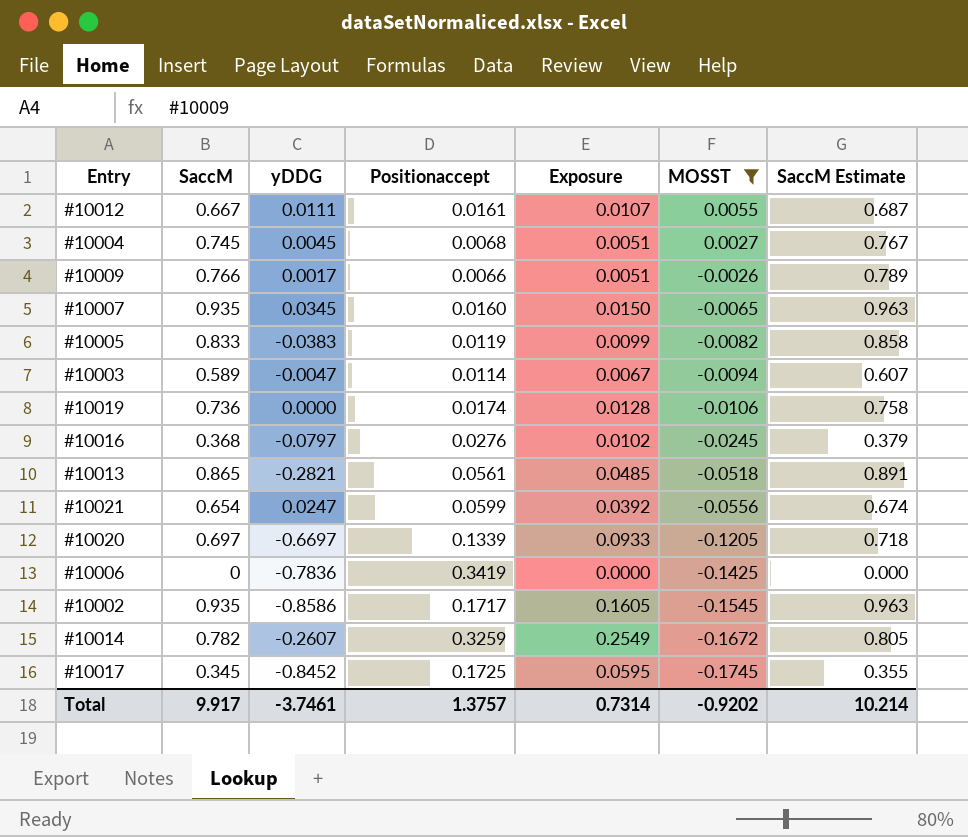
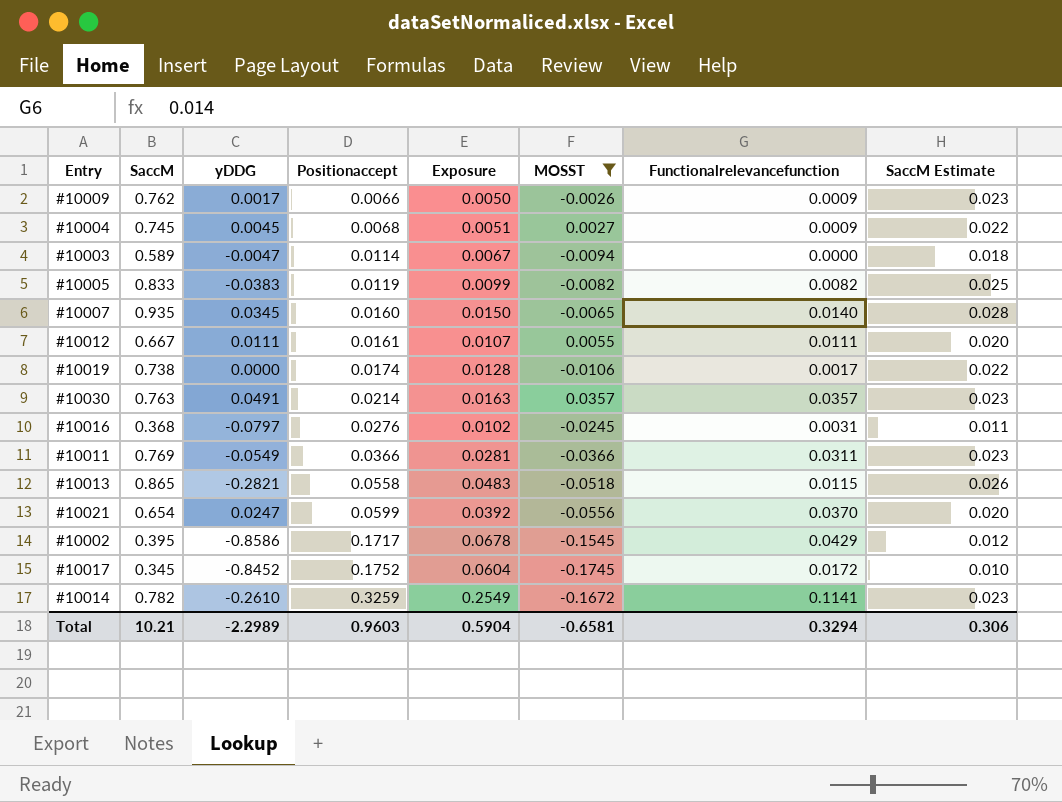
row order: MOSST descending -> Positionaccept ascending
column Functionalrelevancefunction | position: none -> 7
column SaccM Estimate | formula: [SaccM] * 1.03 -> [SaccM] * 0.03
row #10020: 0.697 | -0.6697 | 0.1339 | 0.0933 | -0.1205 | 0.718 -> none
row #10006: 0 | -0.7836 | 0.3419 | 0.0000 | -0.1425 | 0.000 -> none
#10009 | SaccM: 0.766 -> 0.762
#10009 | Exposure: 0.0051 -> 0.0050
#10019 | SaccM: 0.736 -> 0.738
row #10030: none -> 0.763 | 0.0491 | 0.0214 | 0.0163 | 0.0357 | 0.0357 | 0.023
row #10011: none -> 0.769 | -0.0549 | 0.0366 | 0.0281 | -0.0366 | 0.0311 | 0.023
#10013 | Positionaccept: 0.0561 -> 0.0558
#10013 | Exposure: 0.0485 -> 0.0483
#10002 | SaccM: 0.935 -> 0.395
#10002 | Exposure: 0.1605 -> 0.0678
#10017 | Positionaccept: 0.1725 -> 0.1752
#10017 | Exposure: 0.0595 -> 0.0604
#10014 | yDDG: -0.2607 -> -0.2610
Total | SaccM: 9.917 -> 10.21
Total | yDDG: -3.7461 -> -2.2989
Total | Positionaccept: 1.3757 -> 0.9603
Total | Exposure: 0.7314 -> 0.5904
Total | MOSST: -0.9202 -> -0.6581
Total | SaccM Estimate: 10.214 -> 0.306

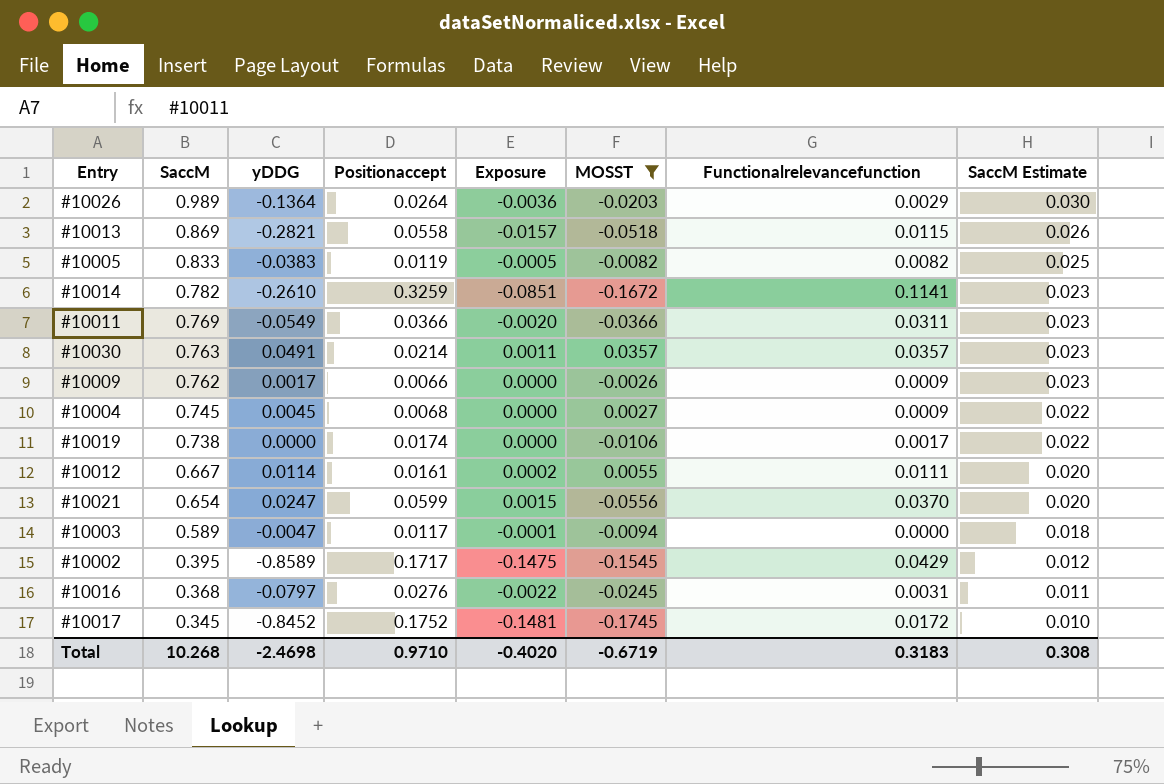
row order: Positionaccept ascending -> SaccM descending
column Exposure | formula: [SaccM] * [Positionaccept] -> [yDDG] * [Positionaccept]
row #10007: 0.935 | 0.0345 | 0.0160 | 0.0150 | -0.0065 | 0.0140 | 0.028 -> none
row #10026: none -> 0.989 | -0.1364 | 0.0264 | -0.0036 | -0.0203 | 0.0029 | 0.030
#10013 | SaccM: 0.865 -> 0.869
#10012 | yDDG: 0.0111 -> 0.0114
#10003 | Positionaccept: 0.0114 -> 0.0117
#10002 | yDDG: -0.8586 -> -0.8589
Total | SaccM: 10.21 -> 10.268
Total | yDDG: -2.2989 -> -2.4698
Total | Positionaccept: 0.9603 -> 0.9710
Total | Exposure: 0.5904 -> -0.4020
Total | MOSST: -0.6581 -> -0.6719
Total | Functionalrelevancefunction: 0.3294 -> 0.3183
Total | SaccM Estimate: 0.306 -> 0.308

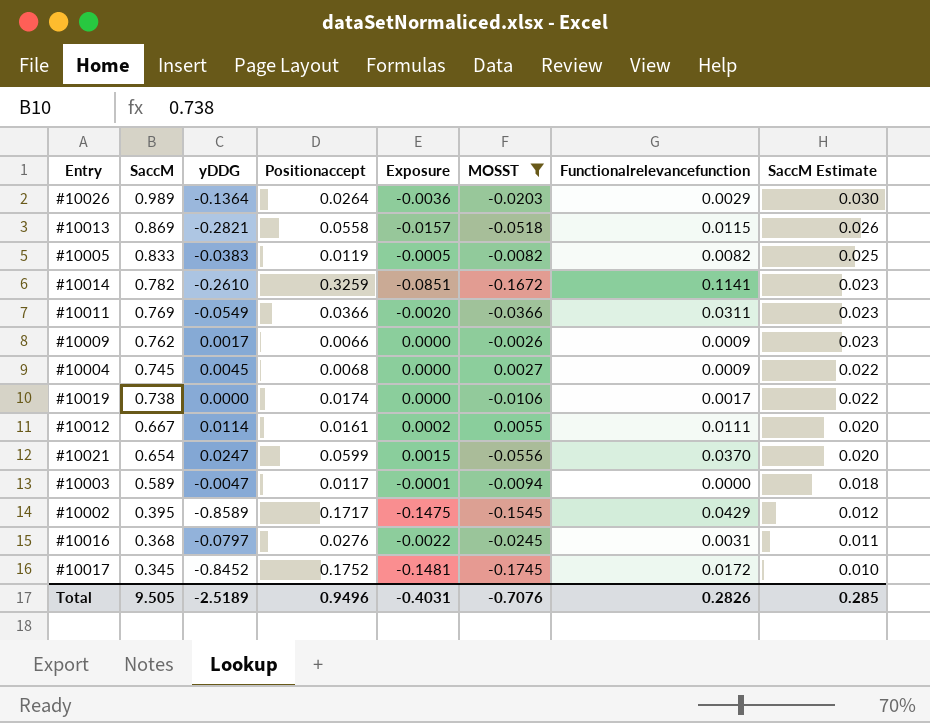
row #10030: 0.763 | 0.0491 | 0.0214 | 0.0011 | 0.0357 | 0.0357 | 0.023 -> none
Total | SaccM: 10.268 -> 9.505
Total | yDDG: -2.4698 -> -2.5189
Total | Positionaccept: 0.9710 -> 0.9496
Total | Exposure: -0.4020 -> -0.4031
Total | MOSST: -0.6719 -> -0.7076
Total | Functionalrelevancefunction: 0.3183 -> 0.2826
Total | SaccM Estimate: 0.308 -> 0.285

